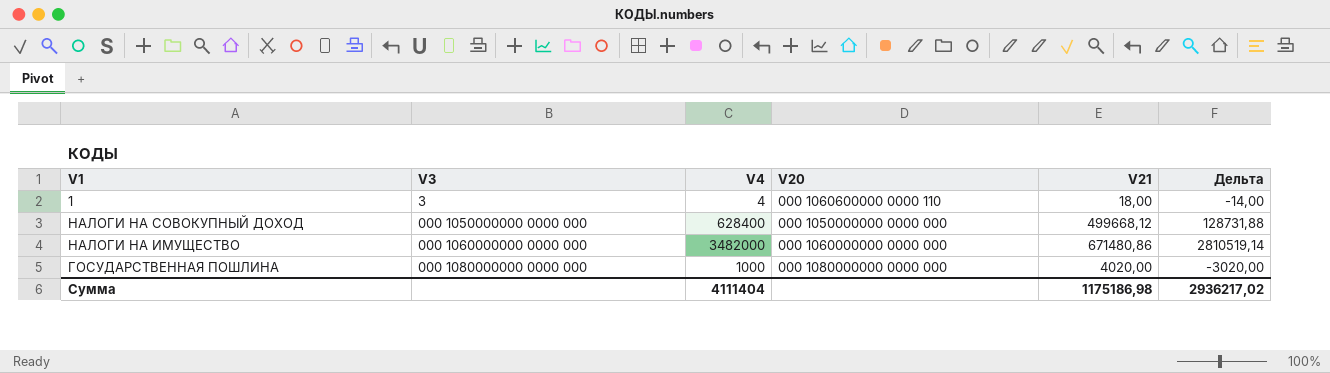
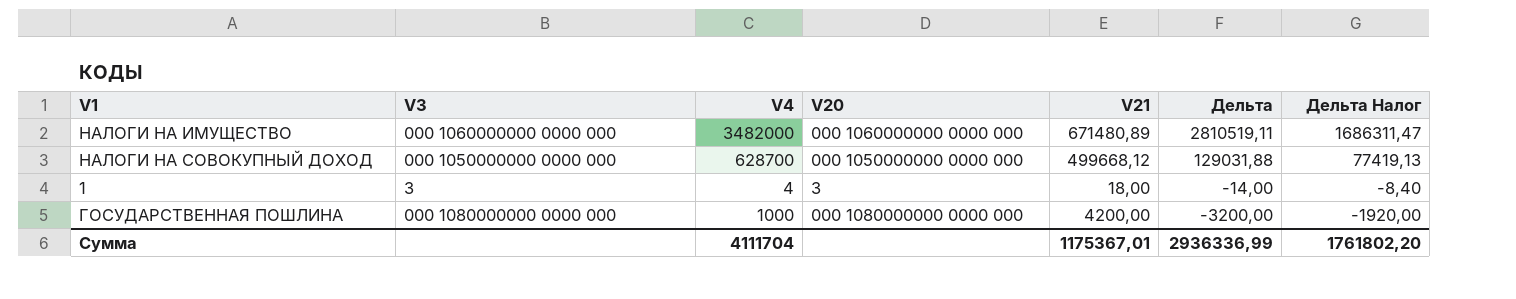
row order: none -> Дельта descending
column Дельта Налог | formula: none -> [Дельта] * 0,6
НАЛОГИ НА ИМУЩЕСТВО | V21: 671480,86 -> 671480,89
НАЛОГИ НА ИМУЩЕСТВО | Дельта: 2810519,14 -> 2810519,11
НАЛОГИ НА СОВОКУПНЫЙ ДОХОД | V4: 628400 -> 628700
НАЛОГИ НА СОВОКУПНЫЙ ДОХОД | Дельта: 128731,88 -> 129031,88
1 | V20: 000 1060600000 0000 110 -> 3
ГОСУДАРСТВЕННАЯ ПОШЛИНА | V21: 4020,00 -> 4200,00
ГОСУДАРСТВЕННАЯ ПОШЛИНА | Дельта: -3020,00 -> -3200,00
Сумма | V4: 4111404 -> 4111704
Сумма | V21: 1175186,98 -> 1175367,01
Сумма | Дельта: 2936217,02 -> 2936336,99

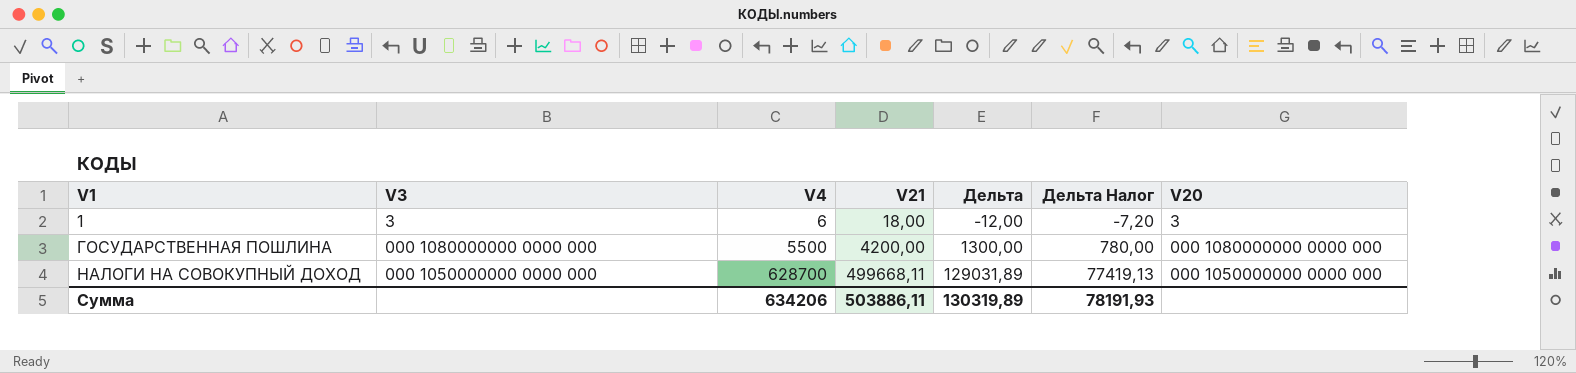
row order: Дельта descending -> V1 ascending
column V20 | position: 4 -> 7
row НАЛОГИ НА ИМУЩЕСТВО: 000 1060000000 0000 000 | 3482000 | 000 1060000000 0000 000 | 671480,89 | 2810519,11 | 1686311,47 -> none
1 | V4: 4 -> 6
1 | Дельта: -14,00 -> -12,00
1 | Дельта Налог: -8,40 -> -7,20
ГОСУДАРСТВЕННАЯ ПОШЛИНА | V4: 1000 -> 5500
ГОСУДАРСТВЕННАЯ ПОШЛИНА | Дельта: -3200,00 -> 1300,00
ГОСУДАРСТВЕННАЯ ПОШЛИНА | Дельта Налог: -1920,00 -> 780,00
НАЛОГИ НА СОВОКУПНЫЙ ДОХОД | V21: 499668,12 -> 499668,11
НАЛОГИ НА СОВОКУПНЫЙ ДОХОД | Дельта: 129031,88 -> 129031,89
Сумма | V4: 4111704 -> 634206
Сумма | V21: 1175367,01 -> 503886,11
Сумма | Дельта: 2936336,99 -> 130319,89
Сумма | Дельта Налог: 1761802,20 -> 78191,93

